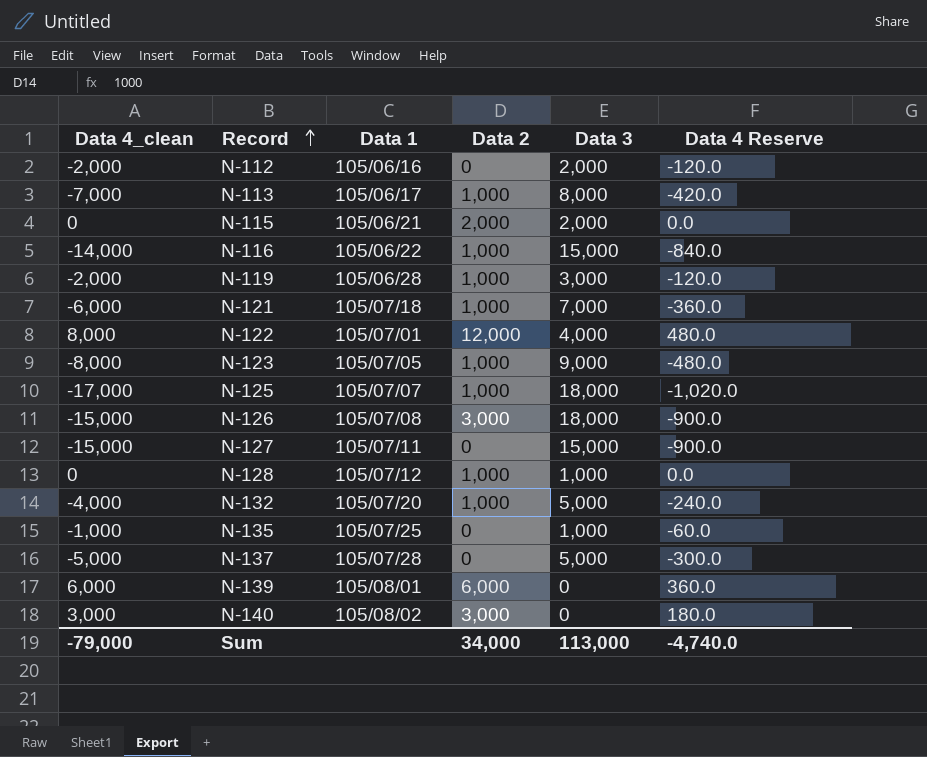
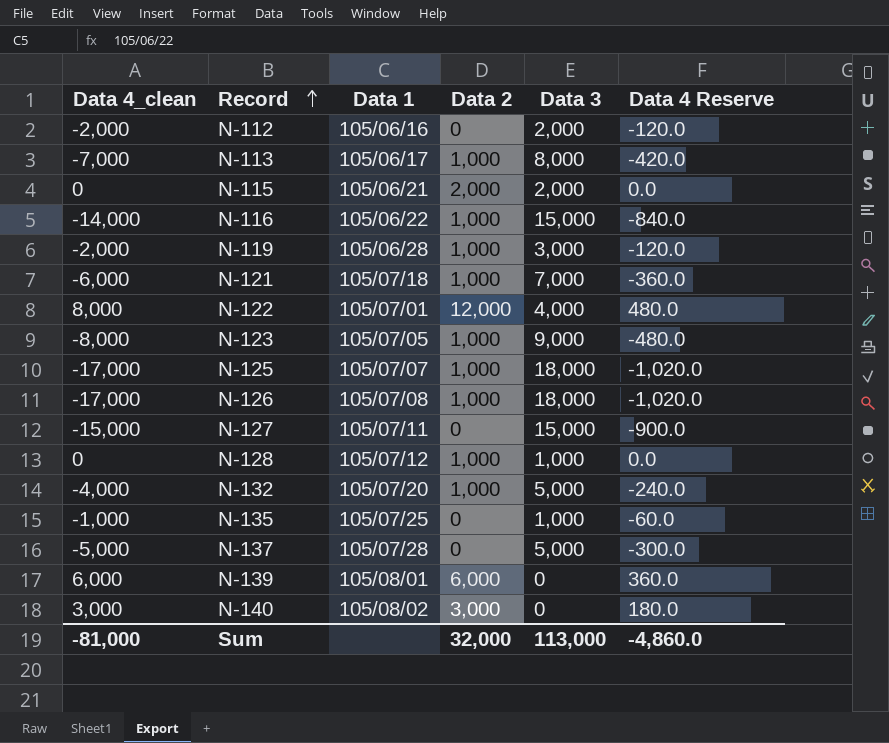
N-126 | Data 4_clean: -15,000 -> -17,000
N-126 | Data 2: 3,000 -> 1,000
N-126 | Data 4 Reserve: -900.0 -> -1,020.0
Sum | Data 4_clean: -79,000 -> -81,000
Sum | Data 2: 34,000 -> 32,000
Sum | Data 4 Reserve: -4,740.0 -> -4,860.0

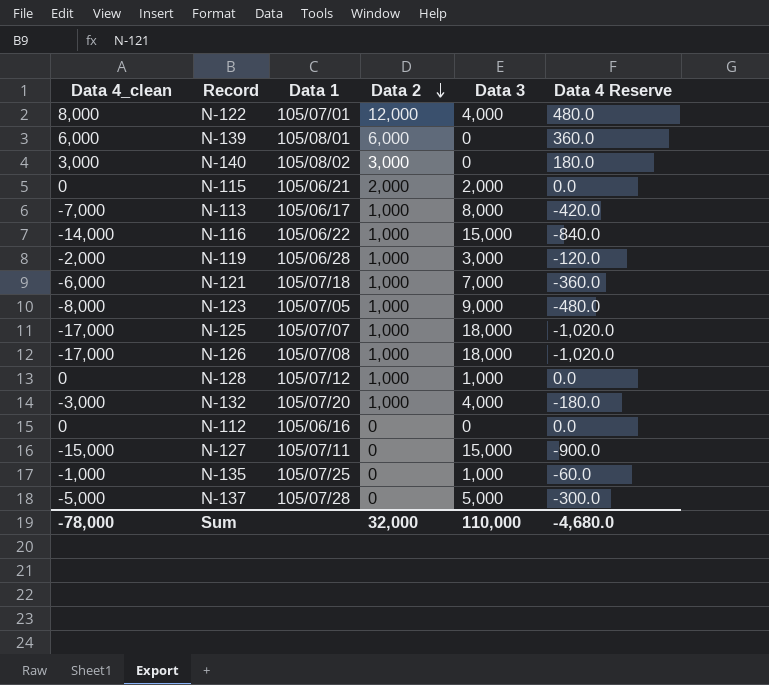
row order: Record ascending -> Data 2 descending
N-132 | Data 4_clean: -4,000 -> -3,000
N-132 | Data 3: 5,000 -> 4,000
N-132 | Data 4 Reserve: -240.0 -> -180.0
N-112 | Data 4_clean: -2,000 -> 0
N-112 | Data 3: 2,000 -> 0
N-112 | Data 4 Reserve: -120.0 -> 0.0
Sum | Data 4_clean: -81,000 -> -78,000
Sum | Data 3: 113,000 -> 110,000
Sum | Data 4 Reserve: -4,860.0 -> -4,680.0

